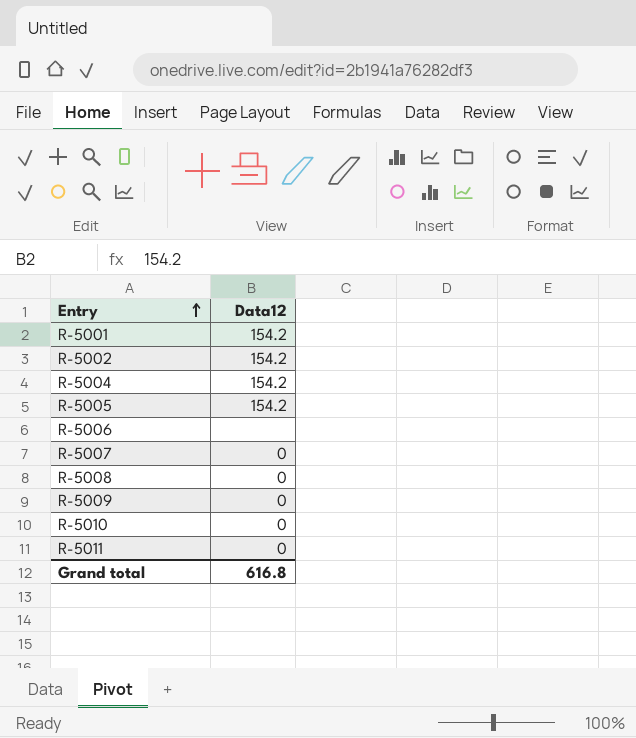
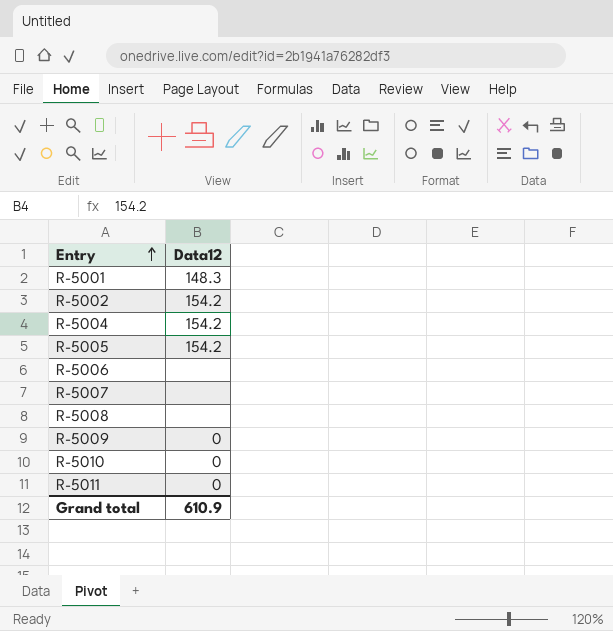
R-5001 | Data12: 154.2 -> 148.3
R-5007 | Data12: 0 -> none
R-5008 | Data12: 0 -> none
Grand total | Data12: 616.8 -> 610.9

